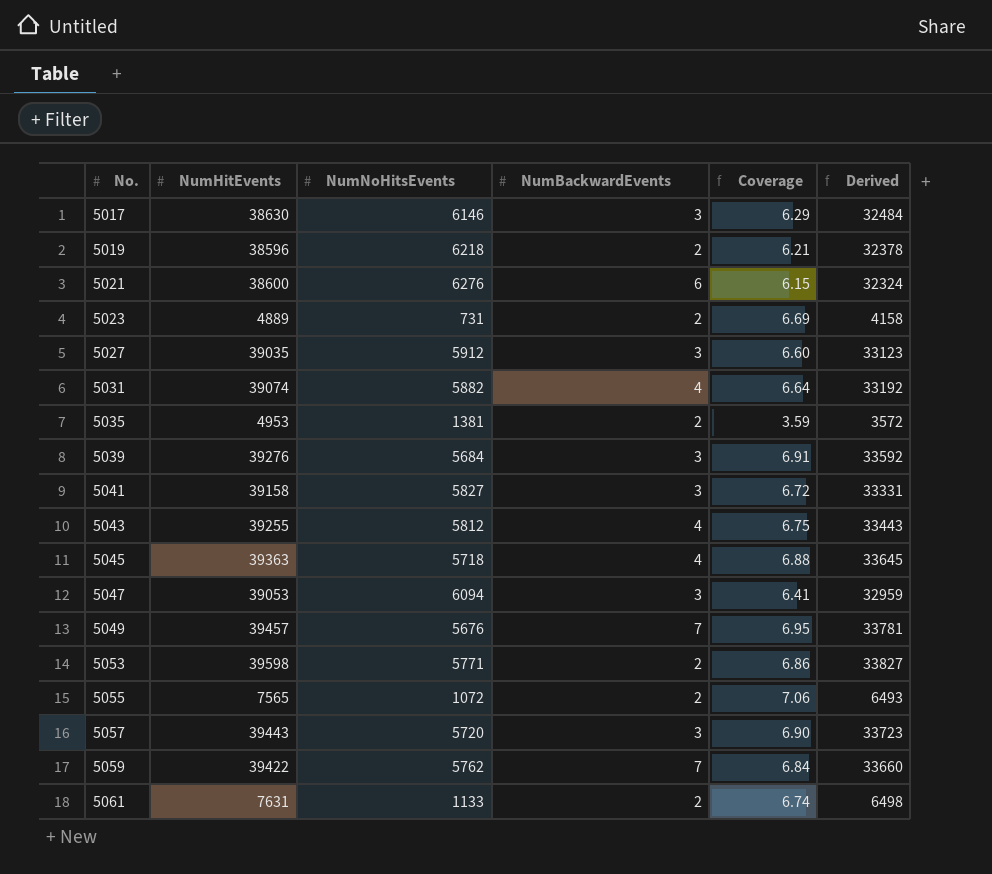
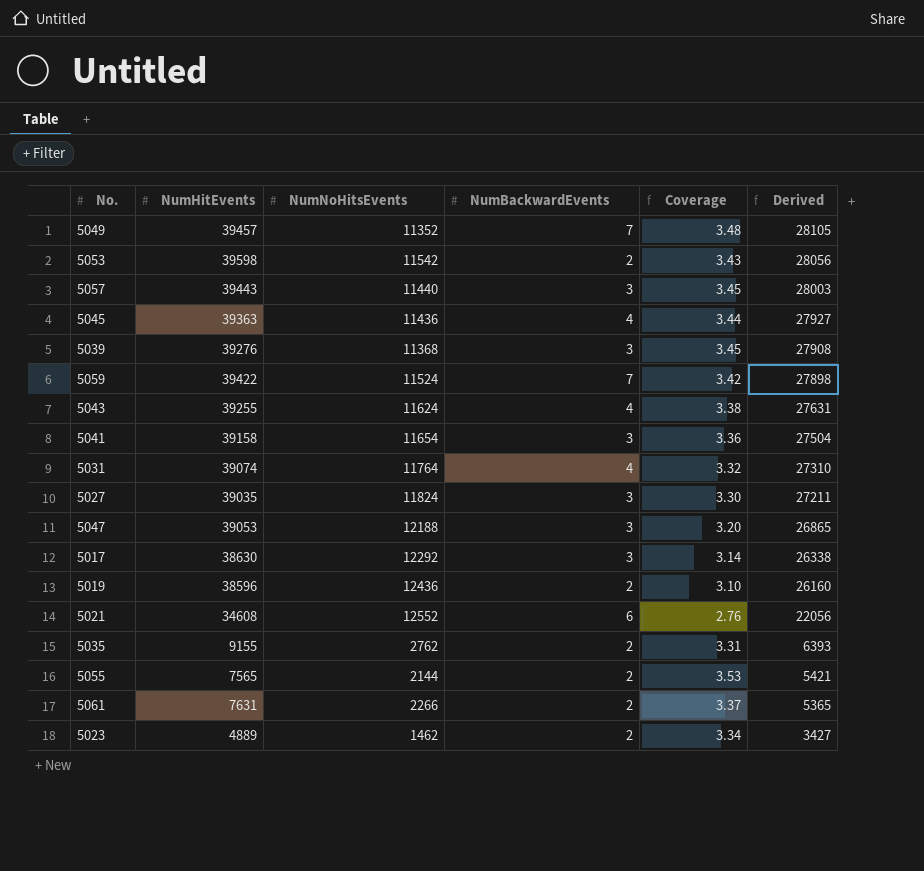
row order: No. ascending -> Derived descending
5049 | NumNoHitsEvents: 5676 -> 11352
5049 | Coverage: 6.95 -> 3.48
5049 | Derived: 33781 -> 28105
5053 | NumNoHitsEvents: 5771 -> 11542
5053 | Coverage: 6.86 -> 3.43
5053 | Derived: 33827 -> 28056
5057 | NumNoHitsEvents: 5720 -> 11440
5057 | Coverage: 6.90 -> 3.45
5057 | Derived: 33723 -> 28003
5045 | NumNoHitsEvents: 5718 -> 11436
5045 | Coverage: 6.88 -> 3.44
5045 | Derived: 33645 -> 27927
5039 | NumNoHitsEvents: 5684 -> 11368
5039 | Coverage: 6.91 -> 3.45
5039 | Derived: 33592 -> 27908
5059 | NumNoHitsEvents: 5762 -> 11524
5059 | Coverage: 6.84 -> 3.42
5059 | Derived: 33660 -> 27898
5043 | NumNoHitsEvents: 5812 -> 11624
5043 | Coverage: 6.75 -> 3.38
5043 | Derived: 33443 -> 27631
5041 | NumNoHitsEvents: 5827 -> 11654
5041 | Coverage: 6.72 -> 3.36
5041 | Derived: 33331 -> 27504
5031 | NumNoHitsEvents: 5882 -> 11764
5031 | Coverage: 6.64 -> 3.32
5031 | Derived: 33192 -> 27310
5027 | NumNoHitsEvents: 5912 -> 11824
5027 | Coverage: 6.60 -> 3.30
5027 | Derived: 33123 -> 27211
5047 | NumNoHitsEvents: 6094 -> 12188
5047 | Coverage: 6.41 -> 3.20
5047 | Derived: 32959 -> 26865
5017 | NumNoHitsEvents: 6146 -> 12292
5017 | Coverage: 6.29 -> 3.14
5017 | Derived: 32484 -> 26338
5019 | NumNoHitsEvents: 6218 -> 12436
5019 | Coverage: 6.21 -> 3.10
5019 | Derived: 32378 -> 26160
5021 | NumHitEvents: 38600 -> 34608
5021 | NumNoHitsEvents: 6276 -> 12552
5021 | Coverage: 6.15 -> 2.76
5021 | Derived: 32324 -> 22056
5035 | NumHitEvents: 4953 -> 9155
5035 | NumNoHitsEvents: 1381 -> 2762
5035 | Coverage: 3.59 -> 3.31
5035 | Derived: 3572 -> 6393
5055 | NumNoHitsEvents: 1072 -> 2144
5055 | Coverage: 7.06 -> 3.53
5055 | Derived: 6493 -> 5421
5061 | NumNoHitsEvents: 1133 -> 2266
5061 | Coverage: 6.74 -> 3.37
5061 | Derived: 6498 -> 5365
5023 | NumNoHitsEvents: 731 -> 1462
5023 | Coverage: 6.69 -> 3.34
5023 | Derived: 4158 -> 3427

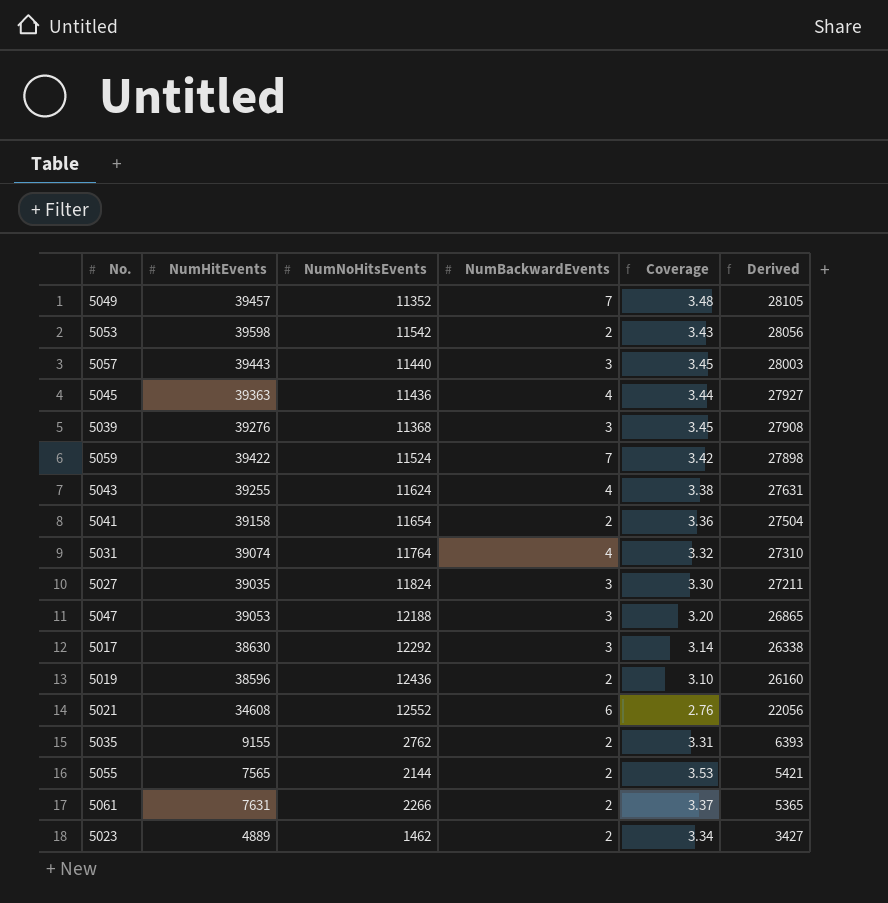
5041 | NumBackwardEvents: 3 -> 2

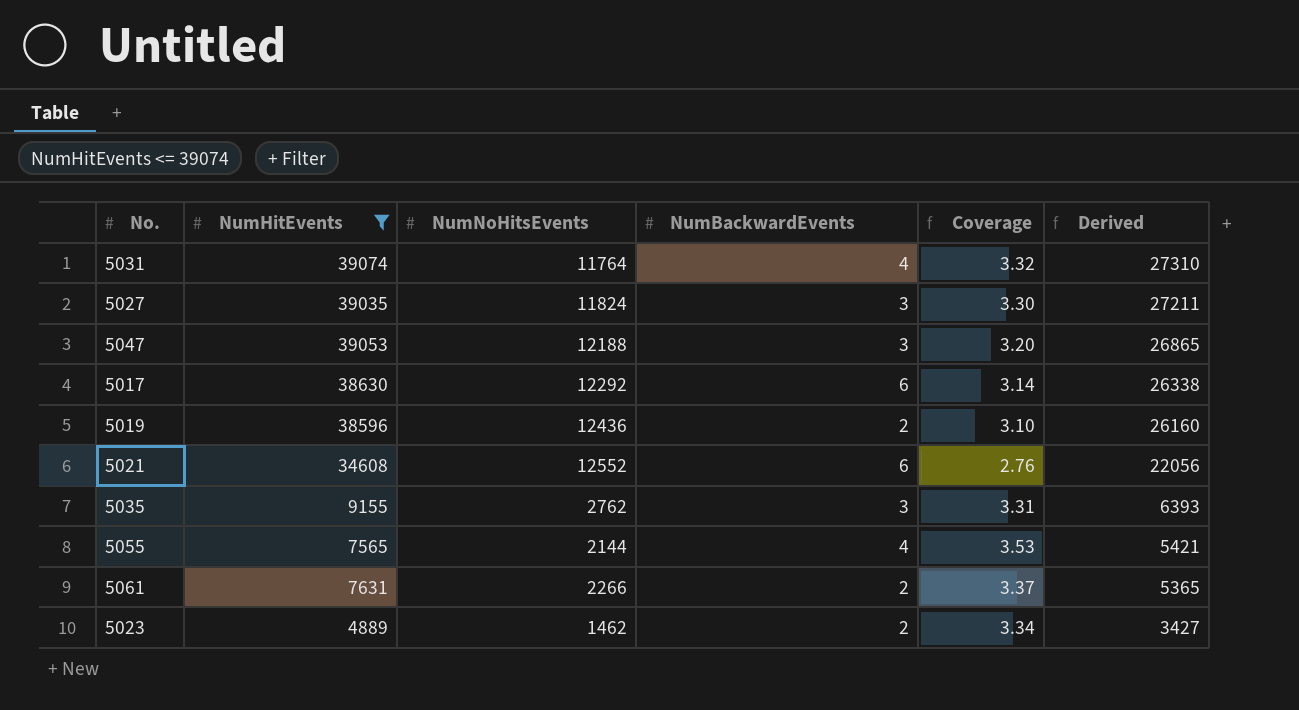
filter: none -> NumHitEvents <= 39074
5017 | NumBackwardEvents: 3 -> 6
5035 | NumBackwardEvents: 2 -> 3
5055 | NumBackwardEvents: 2 -> 4

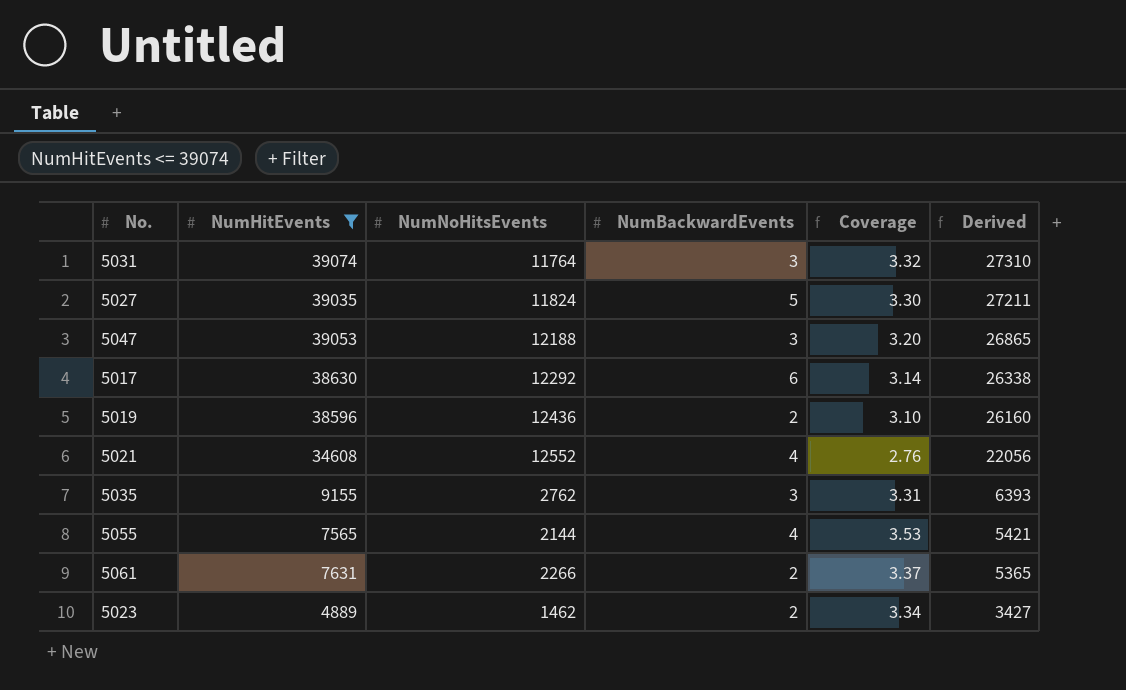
5031 | NumBackwardEvents: 4 -> 3
5027 | NumBackwardEvents: 3 -> 5
5021 | NumBackwardEvents: 6 -> 4

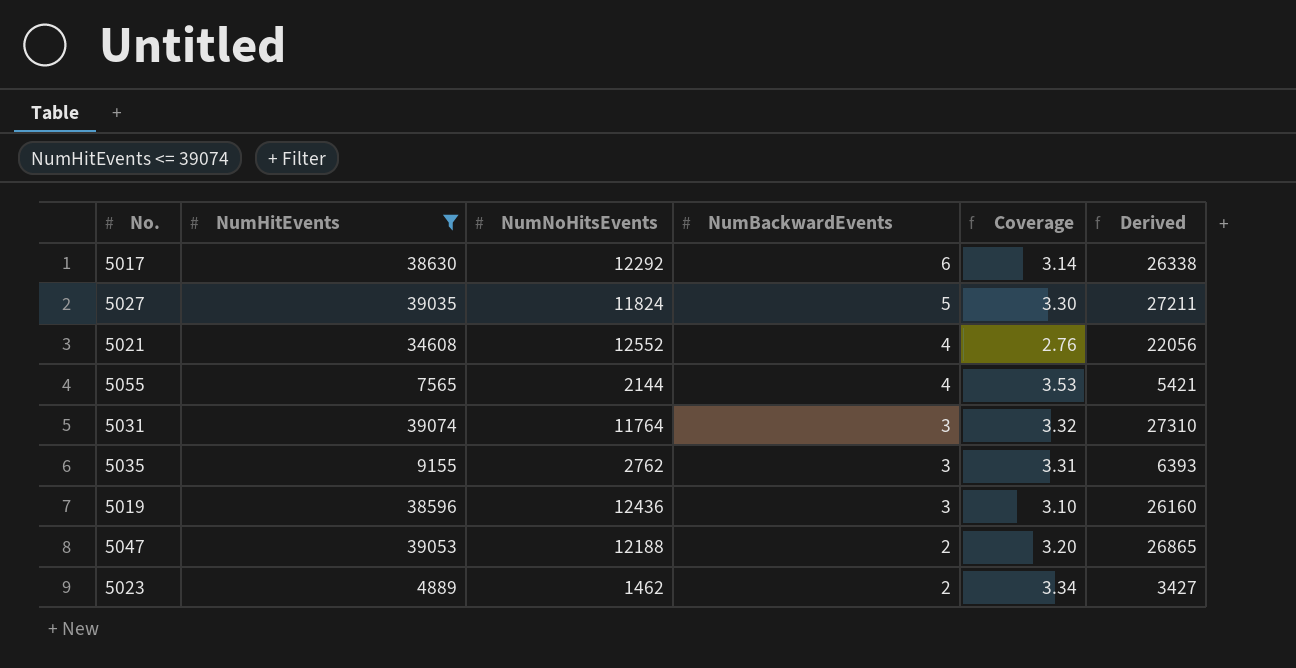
row order: Derived descending -> NumBackwardEvents descending
row 5061: 7631 | 2266 | 2 | 3.37 | 5365 -> none
5019 | NumBackwardEvents: 2 -> 3
5047 | NumBackwardEvents: 3 -> 2

